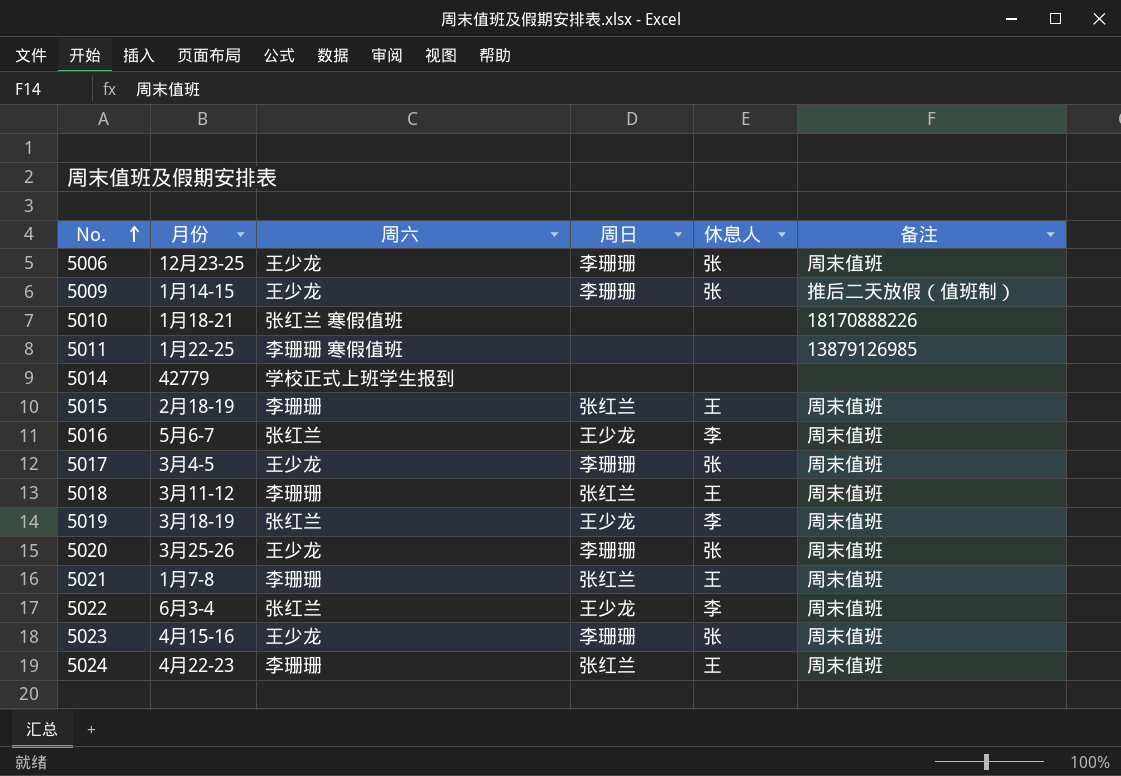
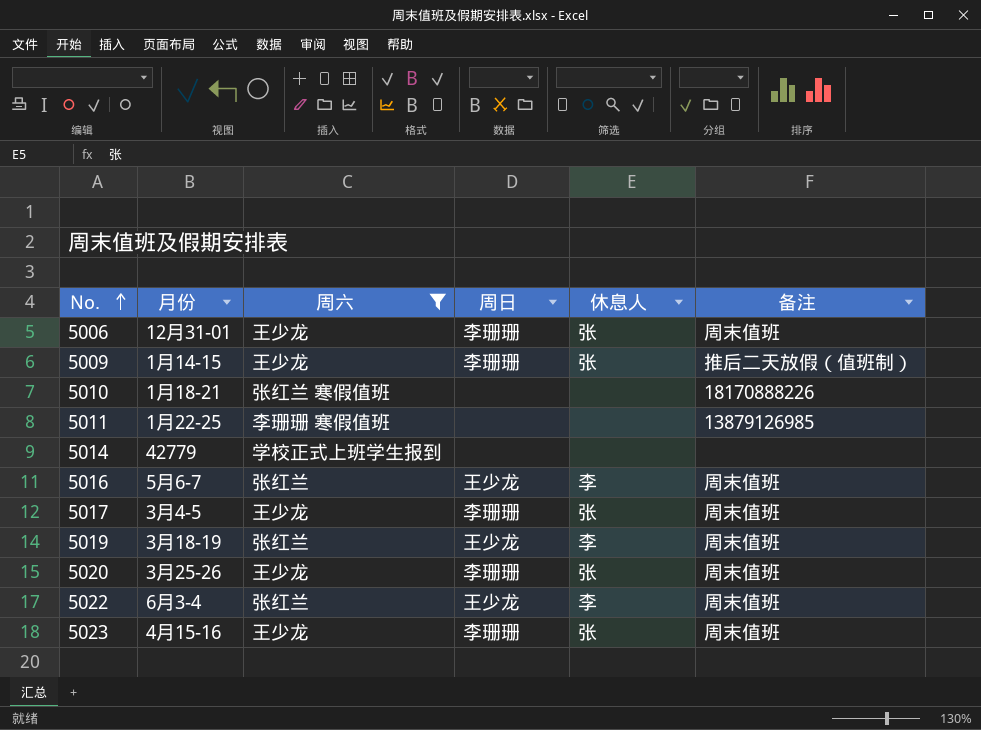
filter: none -> 周六 != 李珊珊
5006 | 月份: 12月23-25 -> 12月31-01

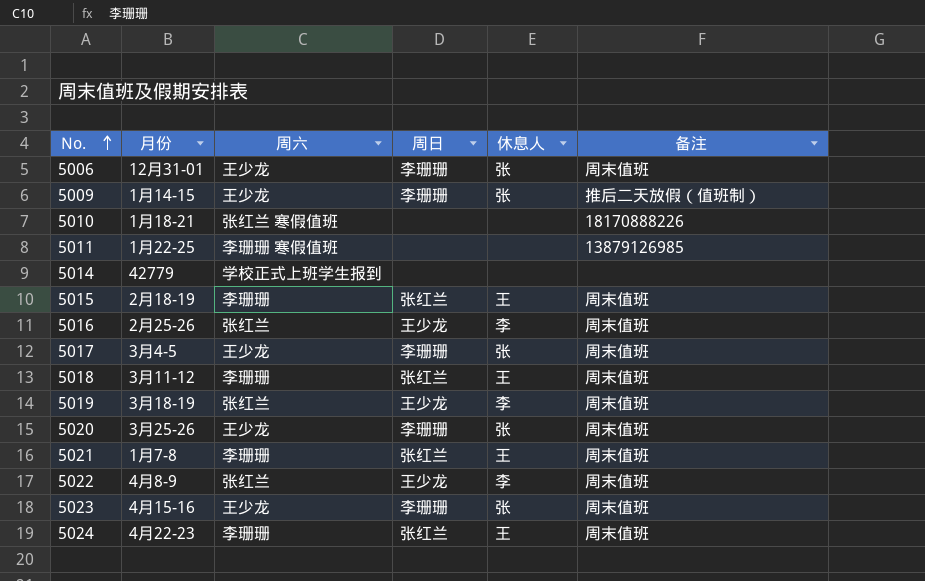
filter: 周六 != 李珊珊 -> none
5016 | 月份: 5月6-7 -> 2月25-26
5022 | 月份: 6月3-4 -> 4月8-9

